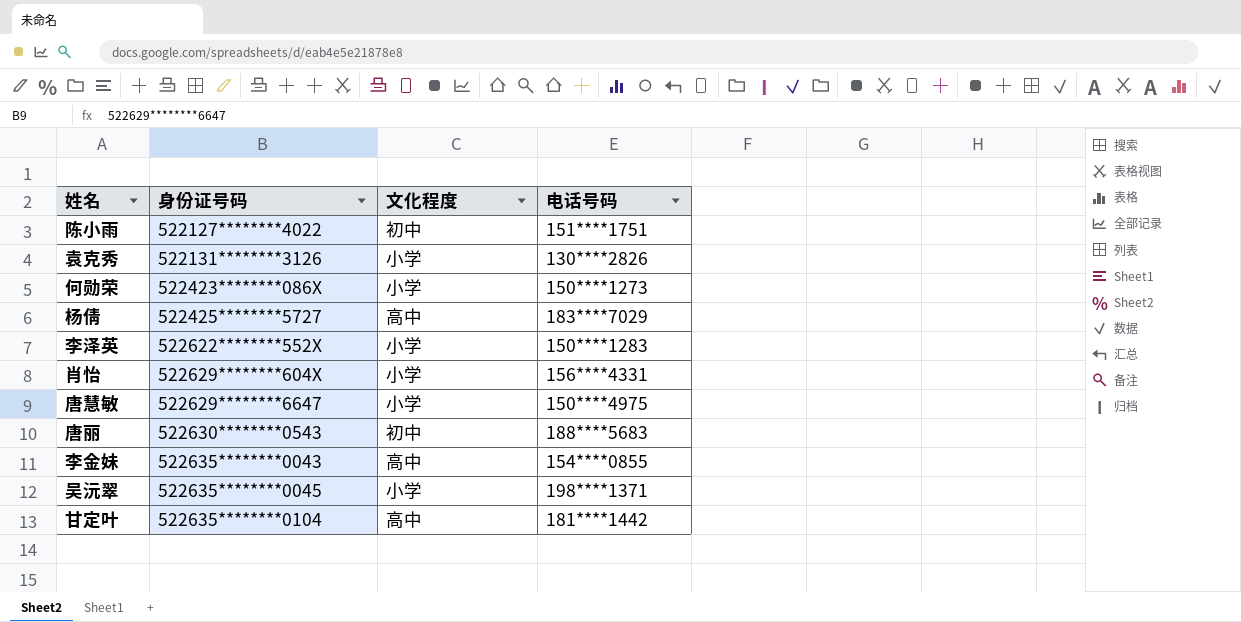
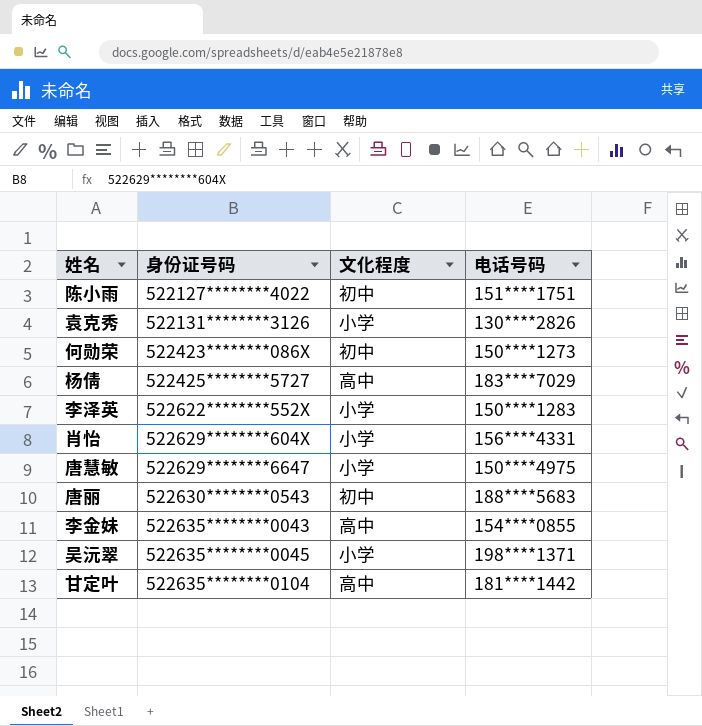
何勋荣 | 文化程度: 小学 -> 初中

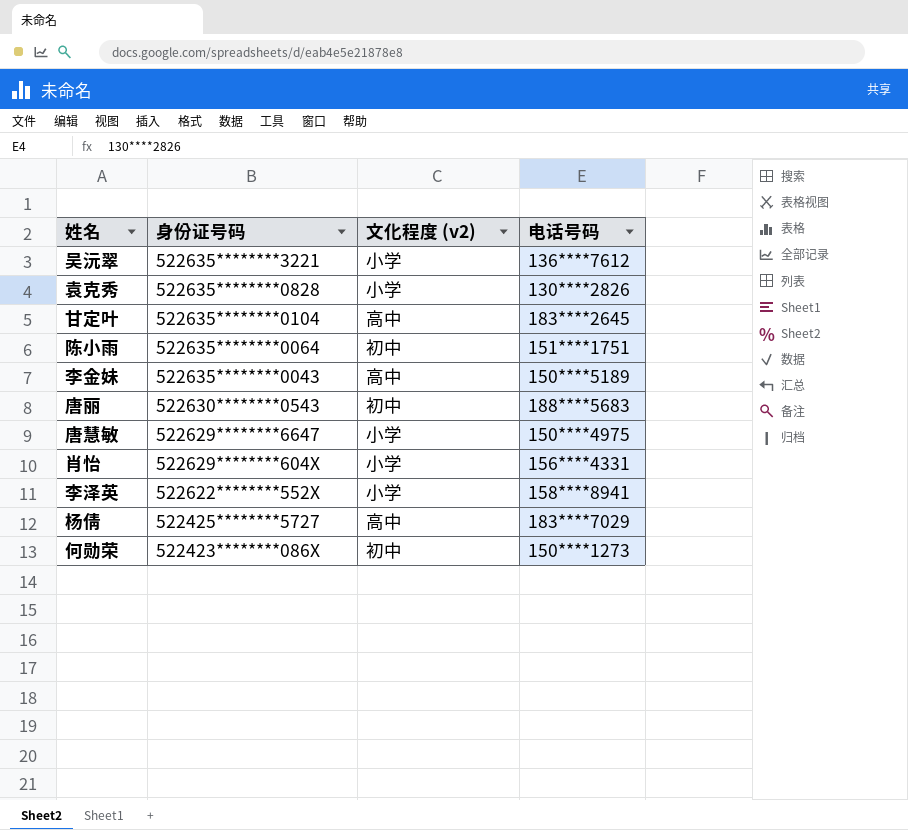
row order: 身份证号码 ascending -> 身份证号码 descending
column name: 文化程度 -> 文化程度 (v2)
吴沅翠 | 身份证号码: 522635********0045 -> 522635********3221
吴沅翠 | 电话号码: 198****1371 -> 136****7612
袁克秀 | 身份证号码: 522131********3126 -> 522635********0828
甘定叶 | 电话号码: 181****1442 -> 183****2645
陈小雨 | 身份证号码: 522127********4022 -> 522635********0064
李金妹 | 电话号码: 154****0855 -> 150****5189
李泽英 | 电话号码: 150****1283 -> 158****8941

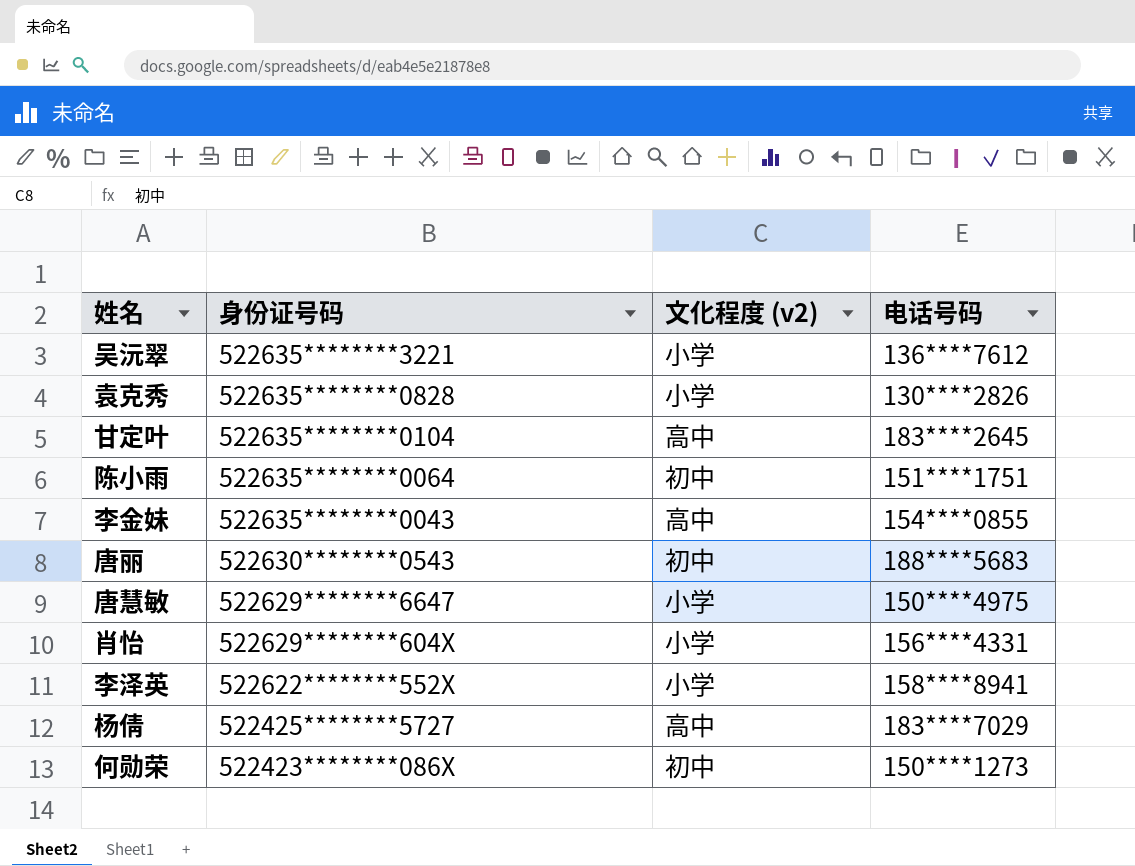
李金妹 | 电话号码: 150****5189 -> 154****0855

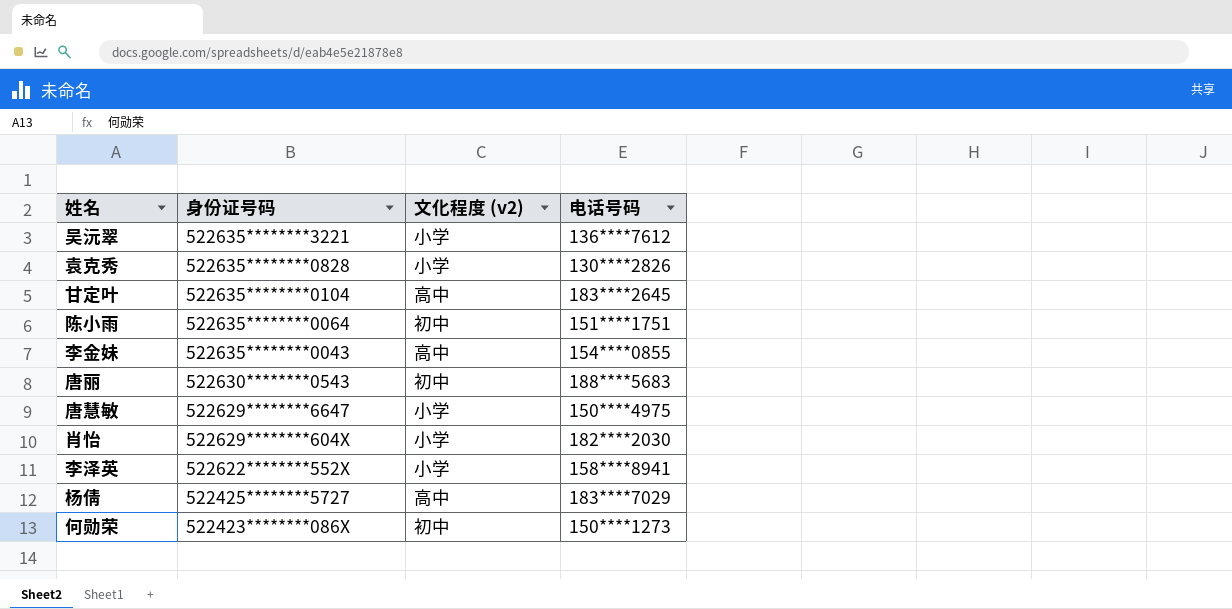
肖怡 | 电话号码: 156****4331 -> 182****2030

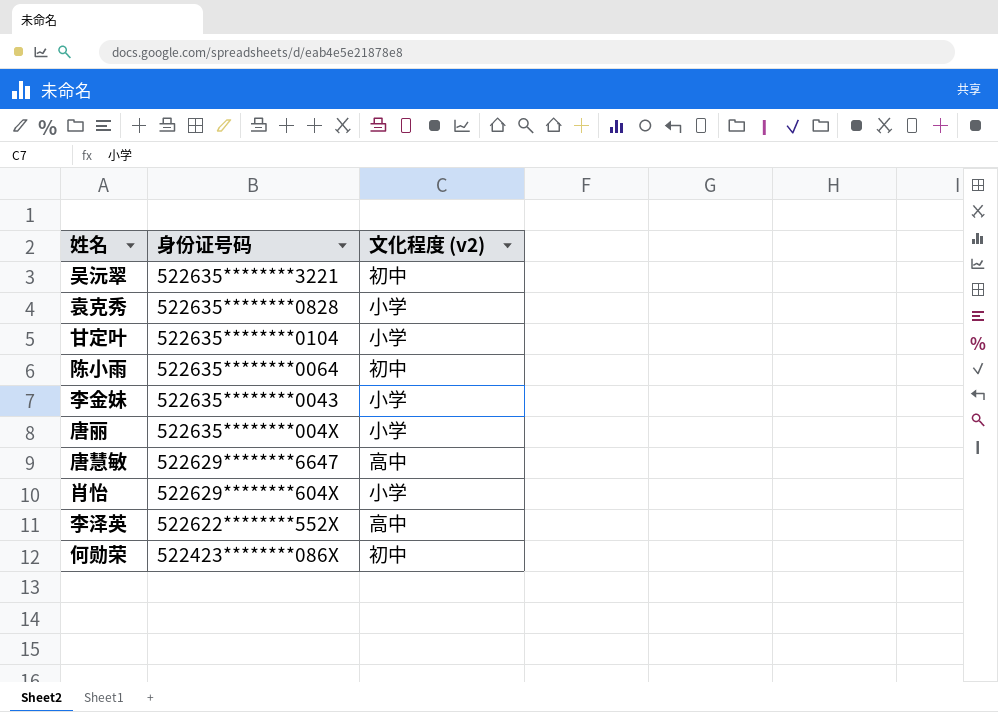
column 电话号码 | position: 4 -> none
row 杨倩: 522425********5727 | 高中 | 183****7029 -> none
吴沅翠 | 文化程度 (v2): 小学 -> 初中
甘定叶 | 文化程度 (v2): 高中 -> 小学
李金妹 | 文化程度 (v2): 高中 -> 小学
唐丽 | 身份证号码: 522630********0543 -> 522635********004X
唐丽 | 文化程度 (v2): 初中 -> 小学
唐慧敏 | 文化程度 (v2): 小学 -> 高中
李泽英 | 文化程度 (v2): 小学 -> 高中

